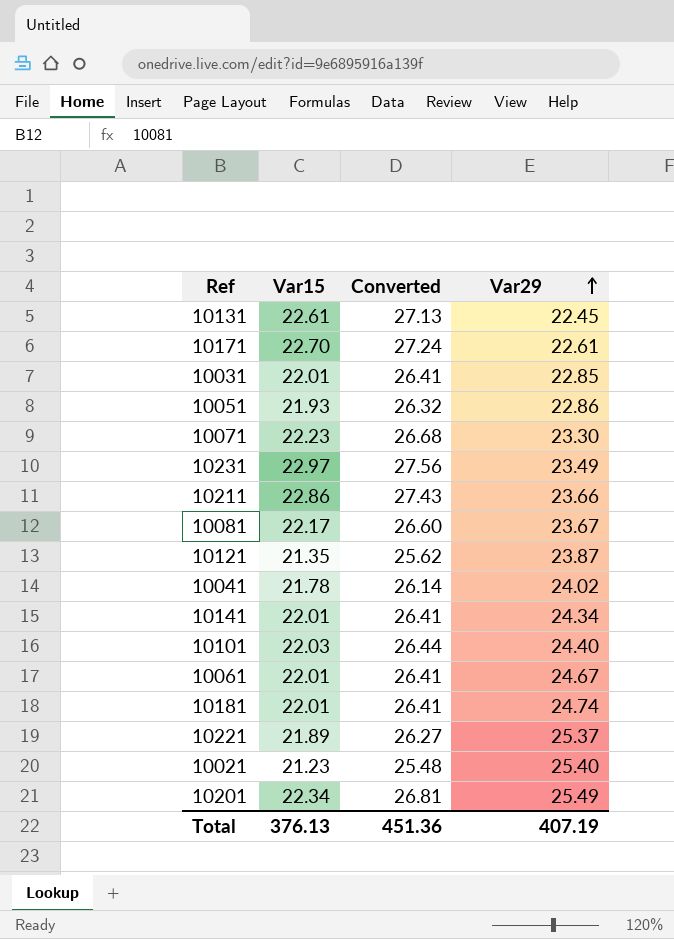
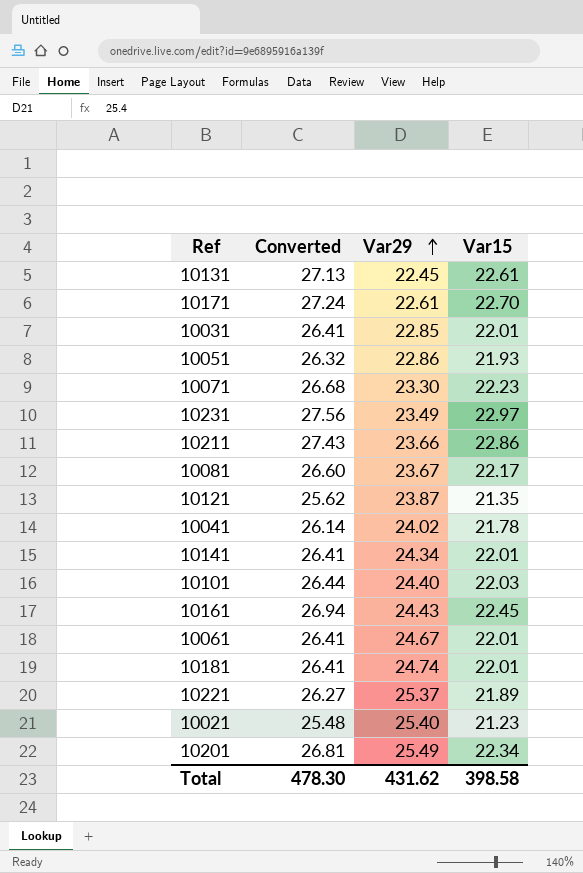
column Var15 | position: 2 -> 4
row 10161: none -> 26.94 | 24.43 | 22.45
Total | Converted: 451.36 -> 478.30
Total | Var29: 407.19 -> 431.62
Total | Var15: 376.13 -> 398.58

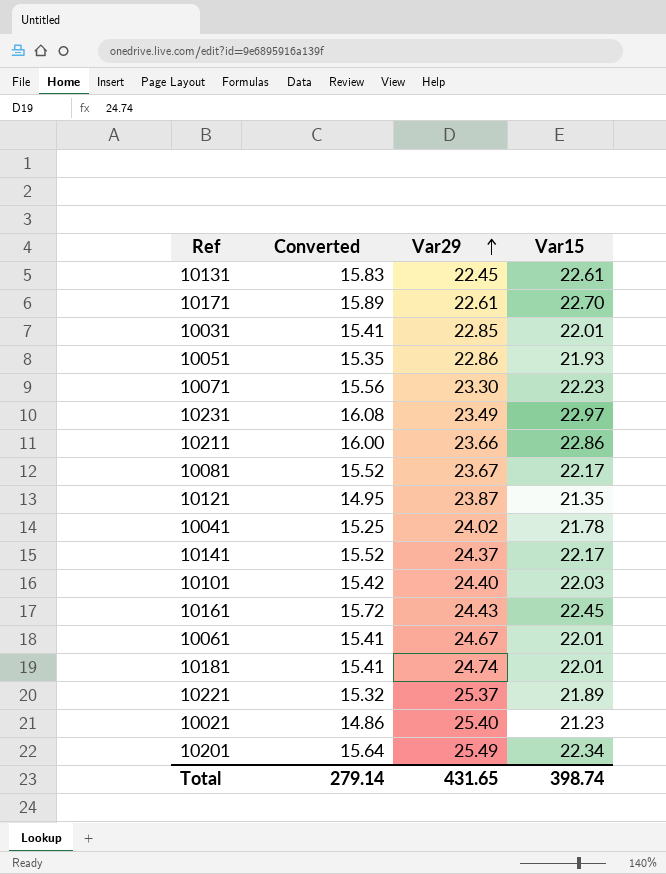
column Converted | formula: [Var15] * 1.2 -> [Var15] * 0.7
10141 | Var29: 24.34 -> 24.37
10141 | Var15: 22.01 -> 22.17
Total | Converted: 478.30 -> 279.14
Total | Var29: 431.62 -> 431.65
Total | Var15: 398.58 -> 398.74

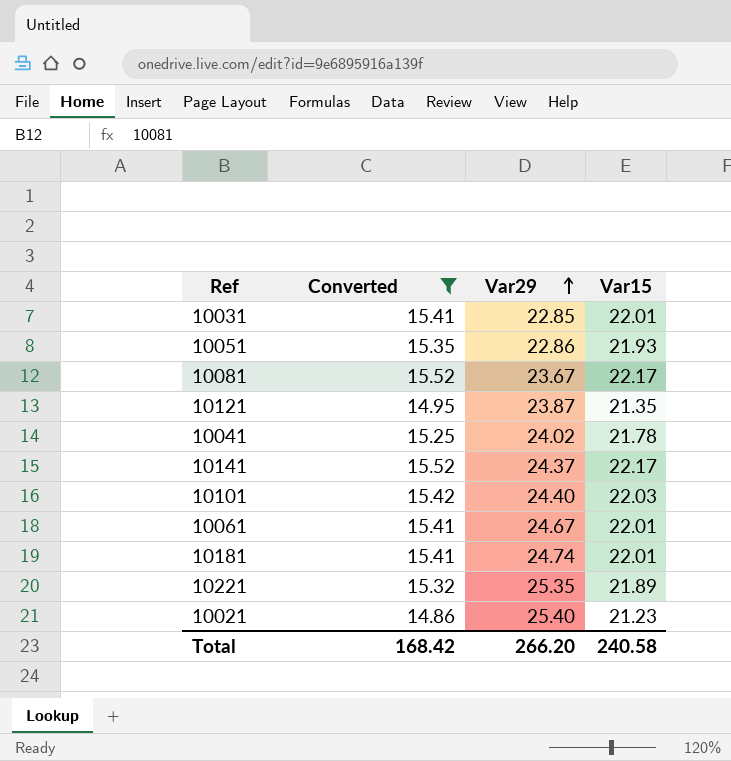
filter: none -> Converted <= 15.52
10221 | Var29: 25.37 -> 25.35
Total | Converted: 279.14 -> 168.42
Total | Var29: 431.65 -> 266.20
Total | Var15: 398.74 -> 240.58

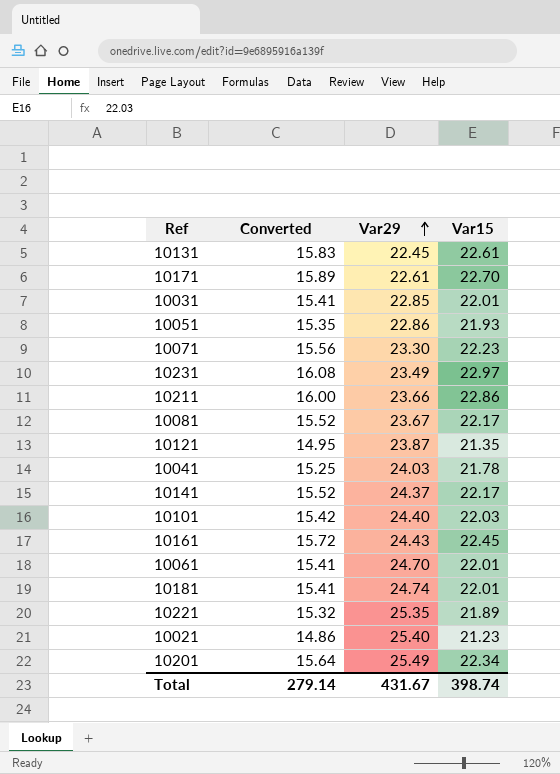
filter: Converted <= 15.52 -> none
10041 | Var29: 24.02 -> 24.03
10061 | Var29: 24.67 -> 24.70
Total | Converted: 168.42 -> 279.14
Total | Var29: 266.20 -> 431.67
Total | Var15: 240.58 -> 398.74

